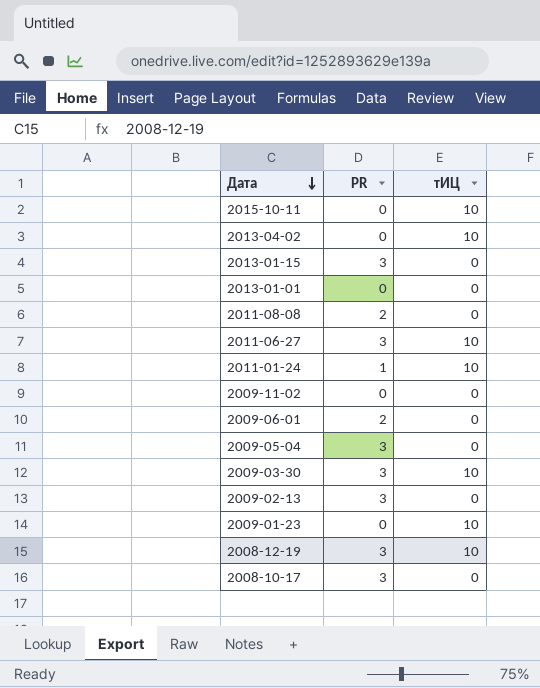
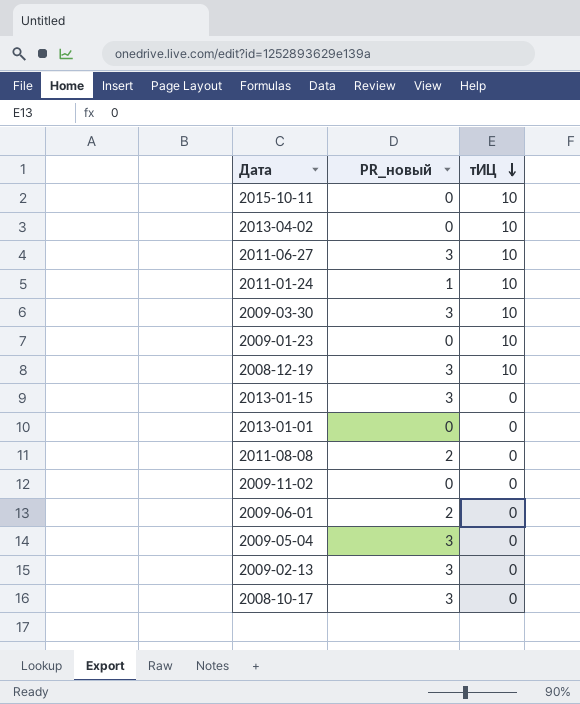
row order: Дата descending -> тИЦ descending
column name: PR -> PR_новый

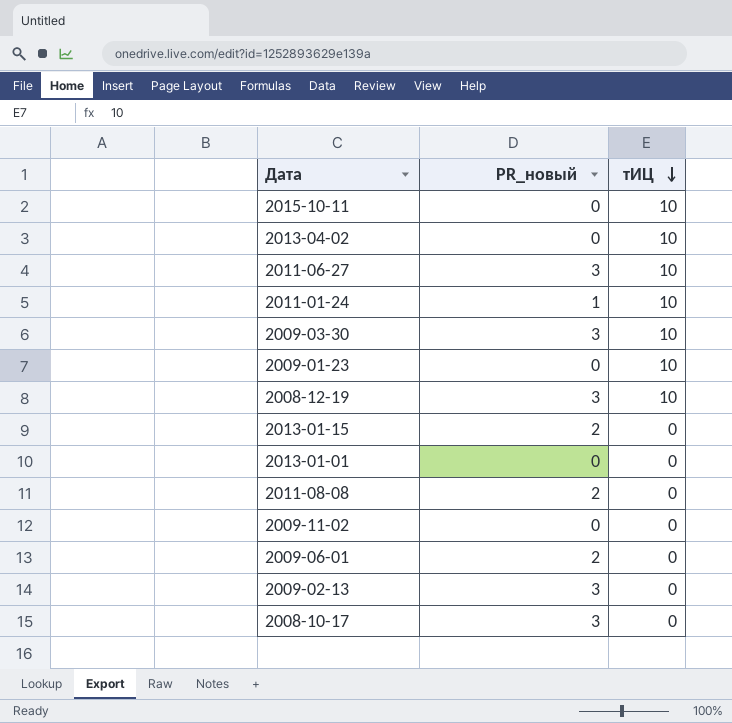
row 2009-05-04: 3 | 0 -> none
2013-01-15 | PR_новый: 3 -> 2

